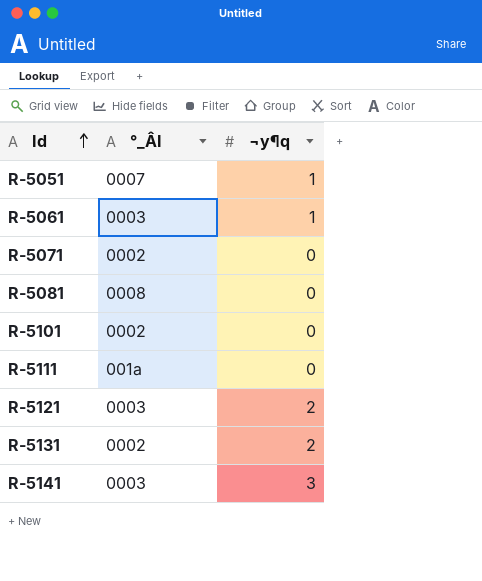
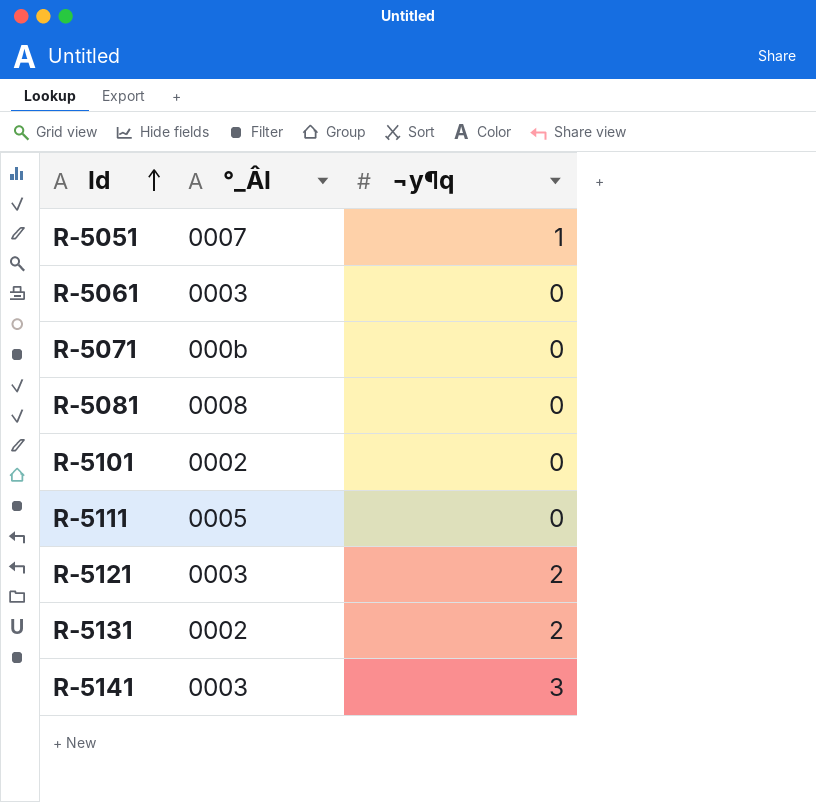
R-5061 | ¬y¶q: 1 -> 0
R-5071 | °_ÂI: 0002 -> 000b
R-5111 | °_ÂI: 001a -> 0005

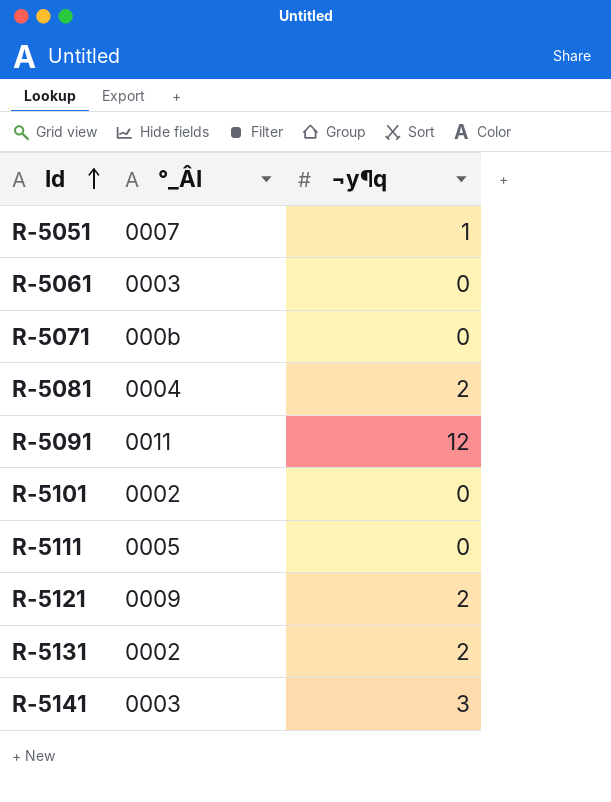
R-5081 | °_ÂI: 0008 -> 0004
R-5081 | ¬y¶q: 0 -> 2
row R-5091: none -> 0011 | 12
R-5121 | °_ÂI: 0003 -> 0009

